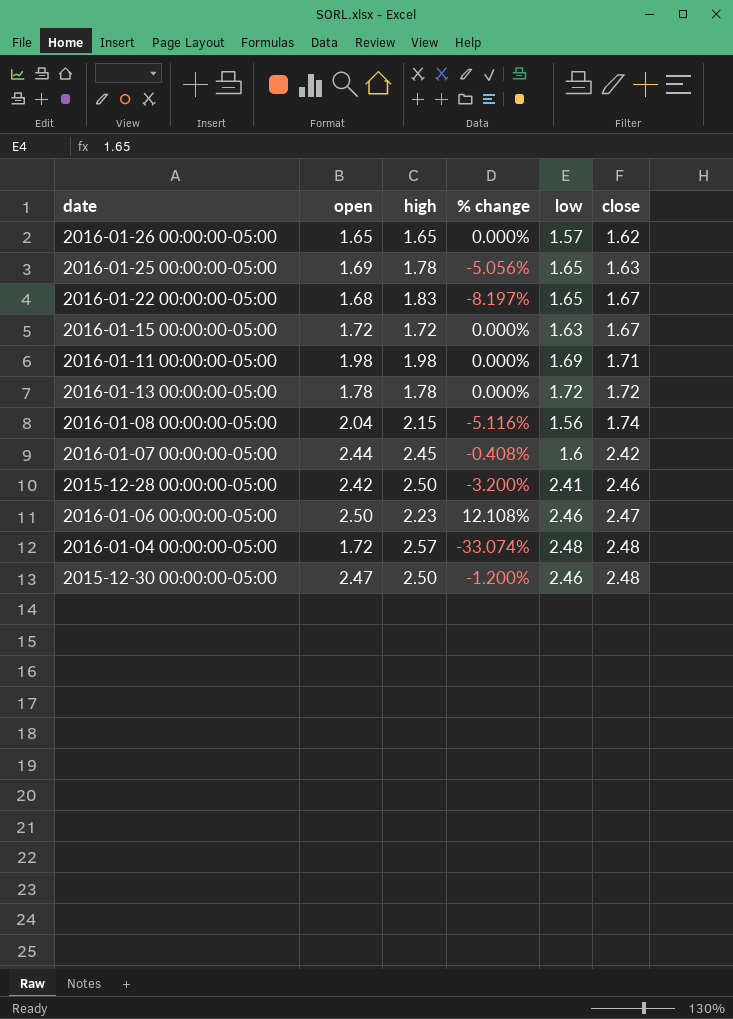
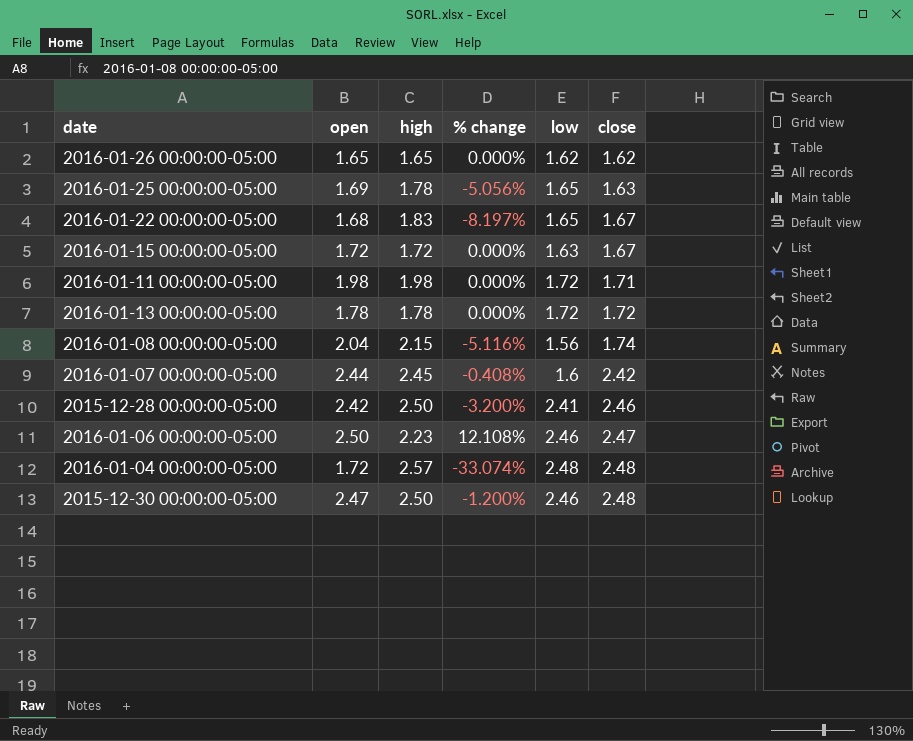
2016-01-26 00:00:00-05:00 | low: 1.57 -> 1.62
2016-01-11 00:00:00-05:00 | low: 1.69 -> 1.72

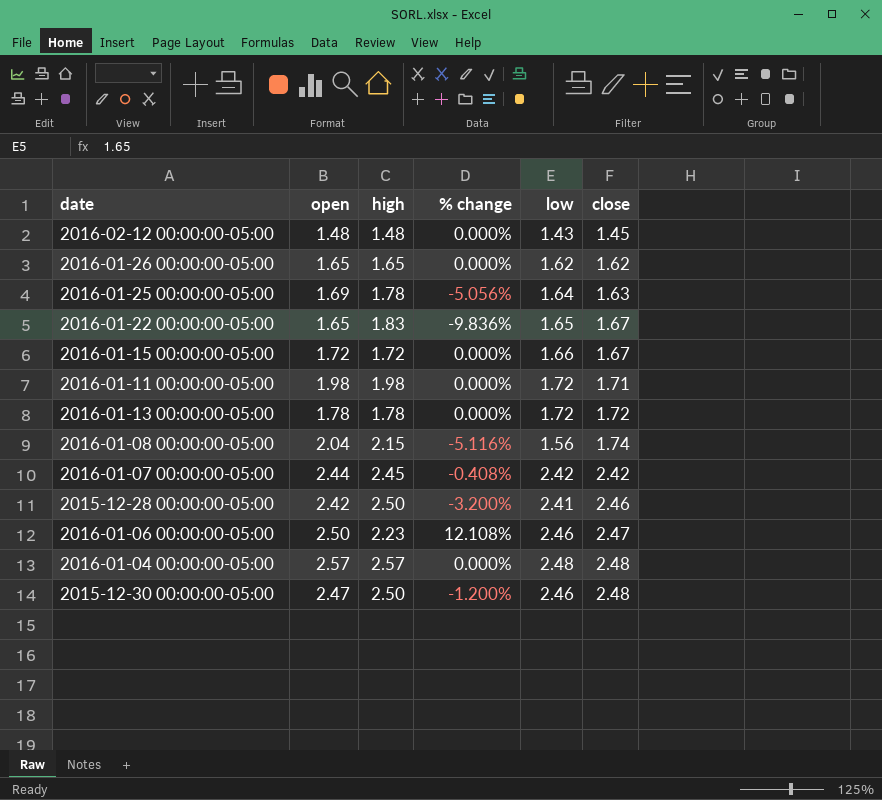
row 2016-02-12 00:00:00-05:00: none -> 1.48 | 1.48 | 0.000% | 1.43 | 1.45
2016-01-25 00:00:00-05:00 | low: 1.65 -> 1.64
2016-01-22 00:00:00-05:00 | open: 1.68 -> 1.65
2016-01-22 00:00:00-05:00 | % change: -8.197% -> -9.836%
2016-01-15 00:00:00-05:00 | low: 1.63 -> 1.66
2016-01-07 00:00:00-05:00 | low: 1.6 -> 2.42
2016-01-04 00:00:00-05:00 | open: 1.72 -> 2.57
2016-01-04 00:00:00-05:00 | % change: -33.074% -> 0.000%

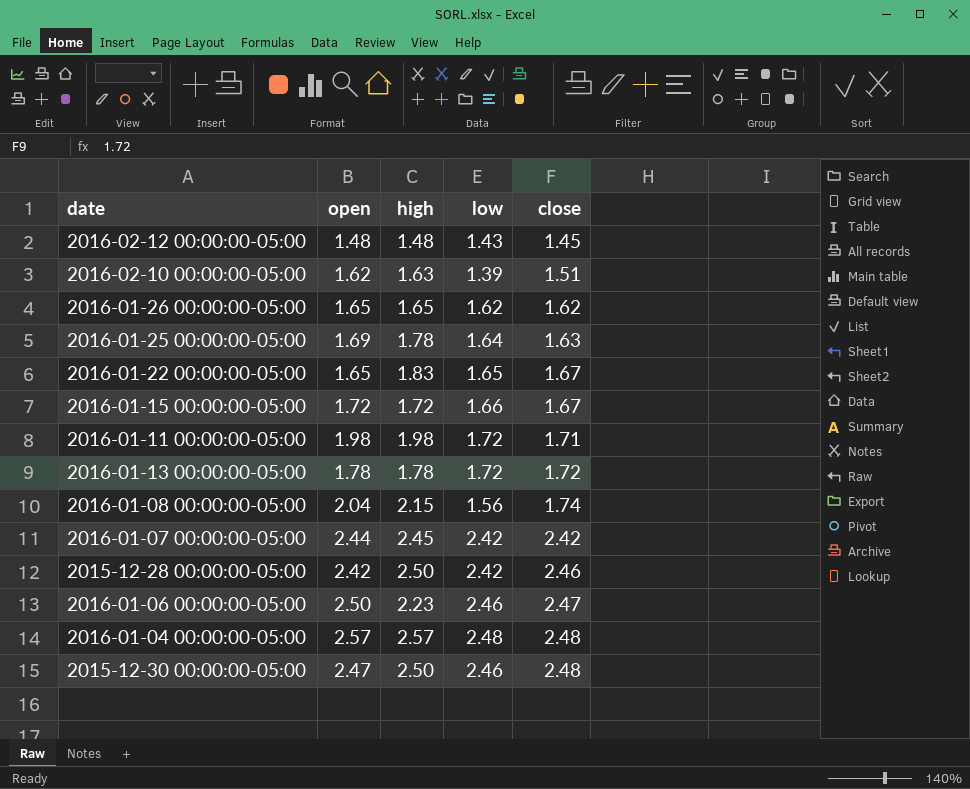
column % change | formula: ([open] - [high]) / [high] -> none
row 2016-02-10 00:00:00-05:00: none -> 1.62 | 1.63 | 1.39 | 1.51
2015-12-28 00:00:00-05:00 | low: 2.41 -> 2.42

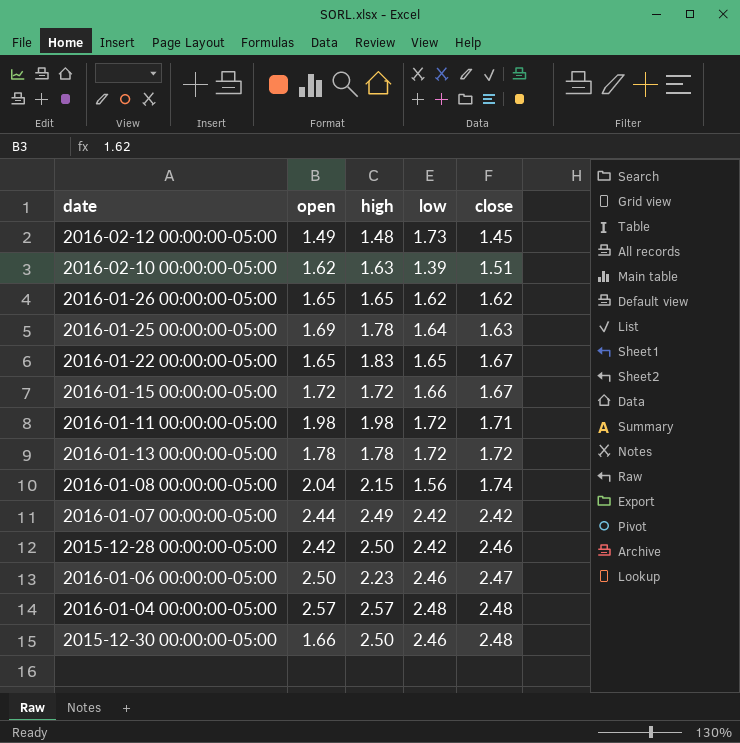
2016-02-12 00:00:00-05:00 | open: 1.48 -> 1.49
2016-02-12 00:00:00-05:00 | low: 1.43 -> 1.73
2016-01-07 00:00:00-05:00 | high: 2.45 -> 2.49
2015-12-30 00:00:00-05:00 | open: 2.47 -> 1.66

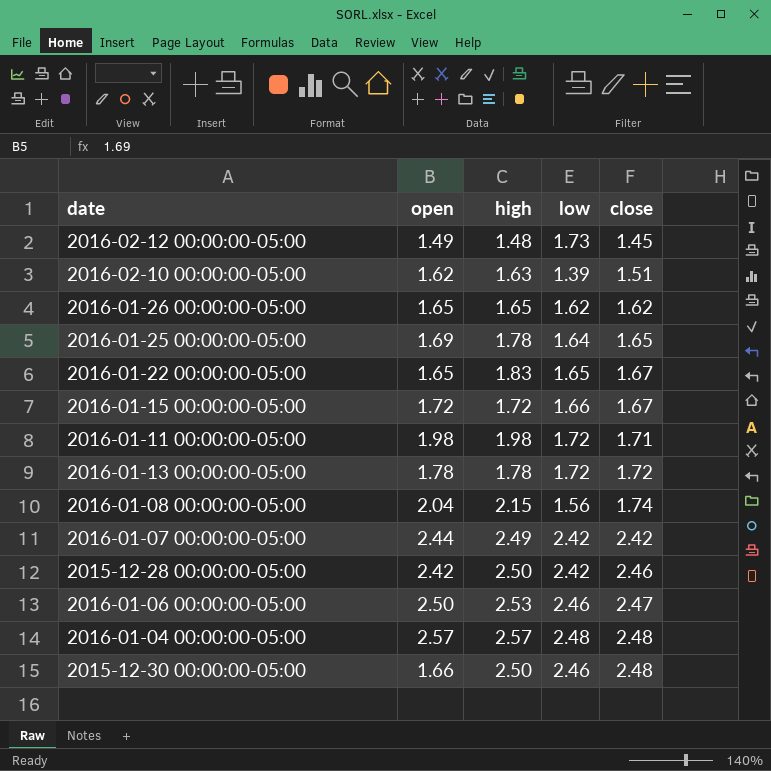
2016-01-25 00:00:00-05:00 | close: 1.63 -> 1.65
2016-01-06 00:00:00-05:00 | high: 2.23 -> 2.53

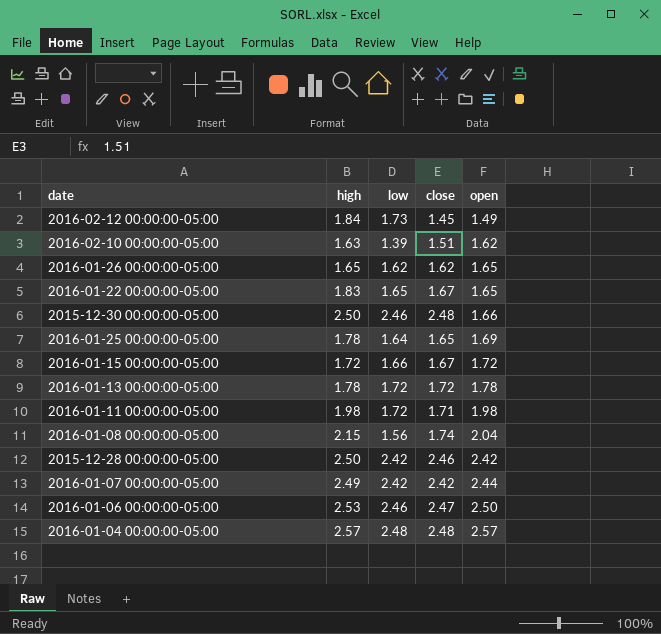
row order: close ascending -> open ascending
column open | position: 2 -> 5
2016-02-12 00:00:00-05:00 | high: 1.48 -> 1.84

